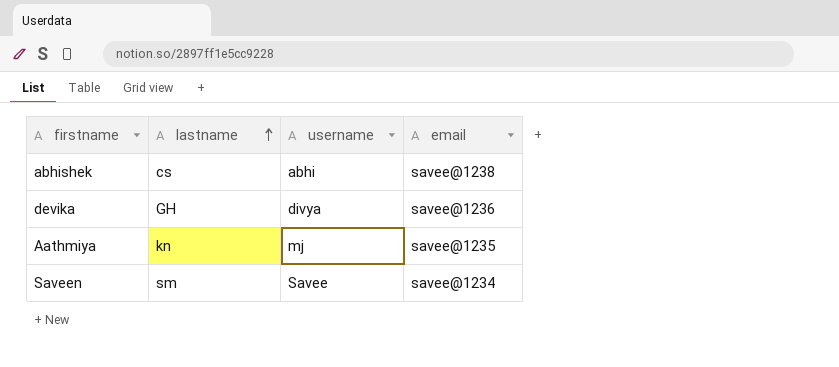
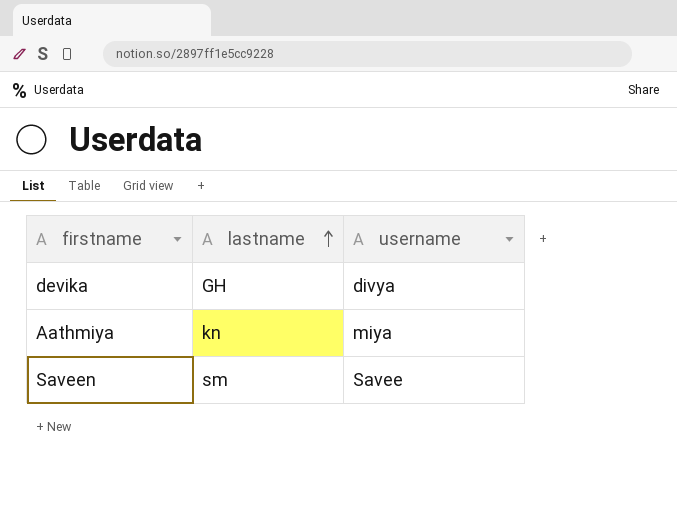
column email | position: 4 -> none
row abhishek: cs | abhi | savee@1238 -> none
Aathmiya | username: mj -> miya

